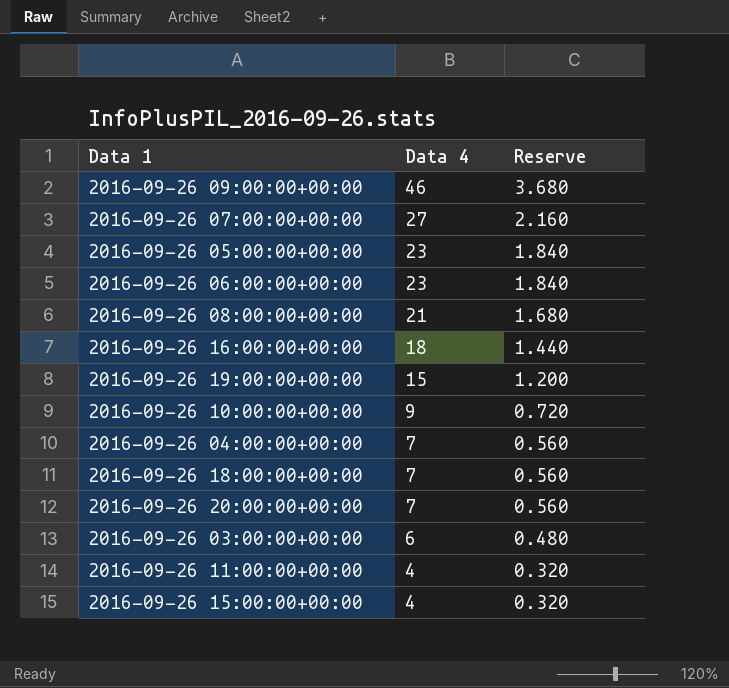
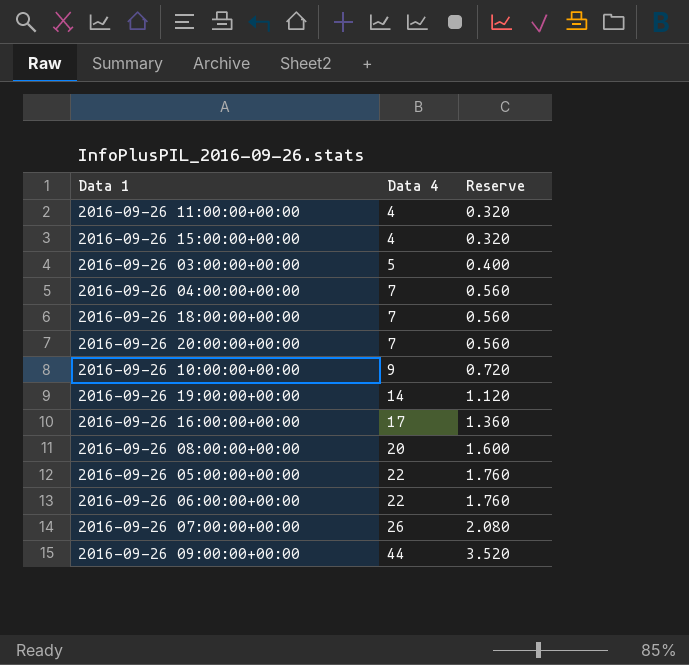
row order: Data 4 descending -> Data 4 ascending
2016-09-26 03:00:00+00:00 | Data 4: 6 -> 5
2016-09-26 03:00:00+00:00 | Reserve: 0.480 -> 0.400
2016-09-26 19:00:00+00:00 | Data 4: 15 -> 14
2016-09-26 19:00:00+00:00 | Reserve: 1.200 -> 1.120
2016-09-26 16:00:00+00:00 | Data 4: 18 -> 17
2016-09-26 16:00:00+00:00 | Reserve: 1.440 -> 1.360
2016-09-26 08:00:00+00:00 | Data 4: 21 -> 20
2016-09-26 08:00:00+00:00 | Reserve: 1.680 -> 1.600
2016-09-26 05:00:00+00:00 | Data 4: 23 -> 22
2016-09-26 05:00:00+00:00 | Reserve: 1.840 -> 1.760
2016-09-26 06:00:00+00:00 | Data 4: 23 -> 22
2016-09-26 06:00:00+00:00 | Reserve: 1.840 -> 1.760
2016-09-26 07:00:00+00:00 | Data 4: 27 -> 26
2016-09-26 07:00:00+00:00 | Reserve: 2.160 -> 2.080
2016-09-26 09:00:00+00:00 | Data 4: 46 -> 44
2016-09-26 09:00:00+00:00 | Reserve: 3.680 -> 3.520

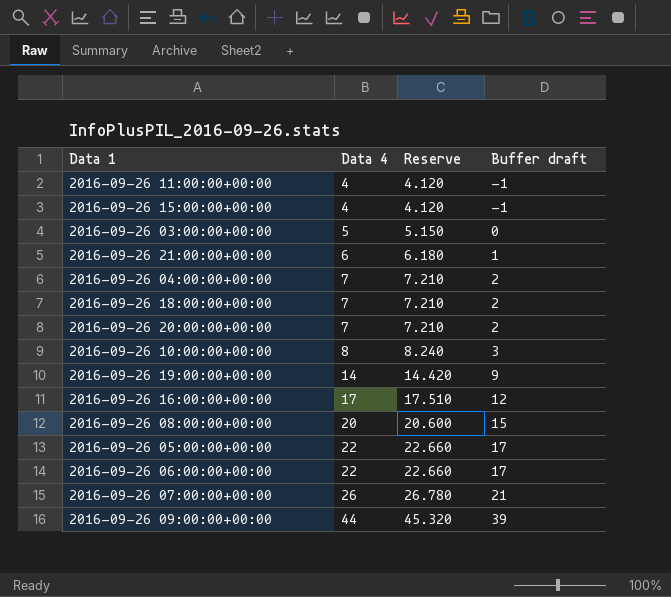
column Reserve | formula: [Data 4] * 0.08 -> [Data 4] * 1.03
column Buffer draft | formula: none -> [Data 4] - 5
row 2016-09-26 21:00:00+00:00: none -> 6 | 6.180 | 1
2016-09-26 10:00:00+00:00 | Data 4: 9 -> 8

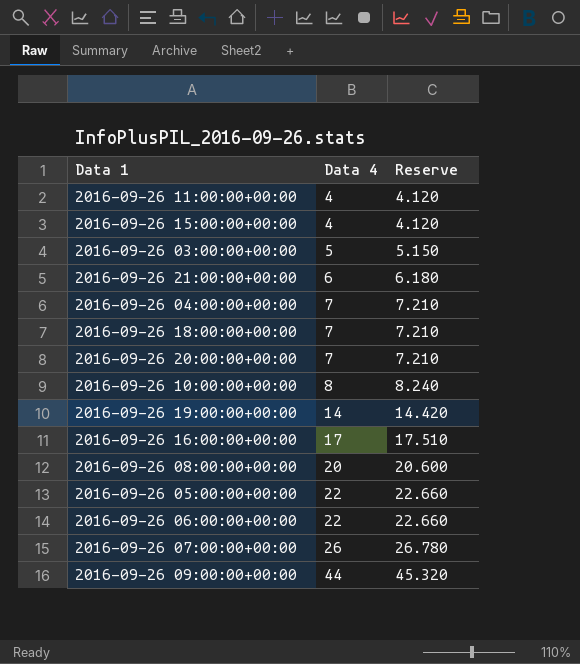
column Buffer draft | formula: [Data 4] - 5 -> none

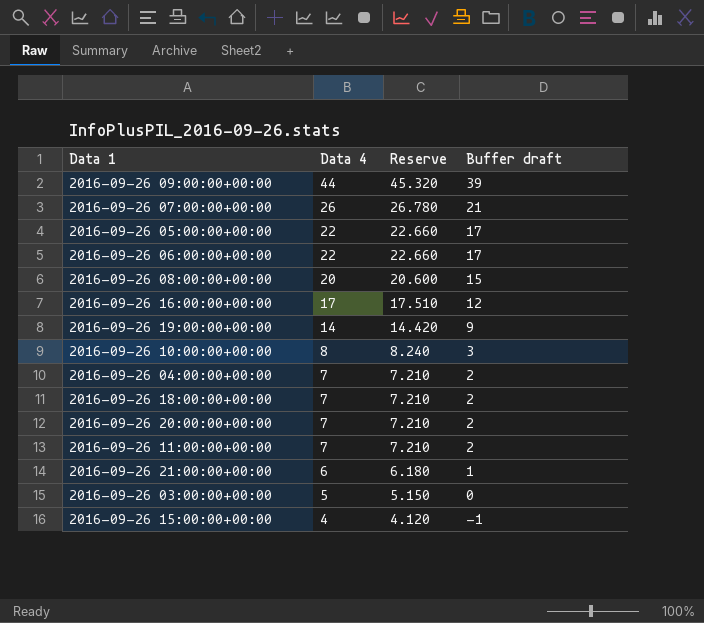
row order: Data 4 ascending -> Data 4 descending
column Buffer draft | formula: none -> [Data 4] - 5
2016-09-26 11:00:00+00:00 | Data 4: 4 -> 7
2016-09-26 11:00:00+00:00 | Reserve: 4.120 -> 7.210

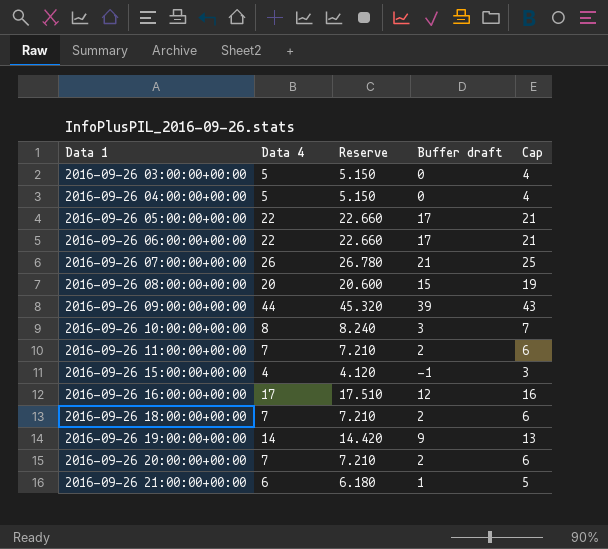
row order: Data 4 descending -> Data 1 ascending
column Cap | formula: none -> [Data 4] - 1
2016-09-26 04:00:00+00:00 | Data 4: 7 -> 5
2016-09-26 04:00:00+00:00 | Reserve: 7.210 -> 5.150
2016-09-26 04:00:00+00:00 | Buffer draft: 2 -> 0

